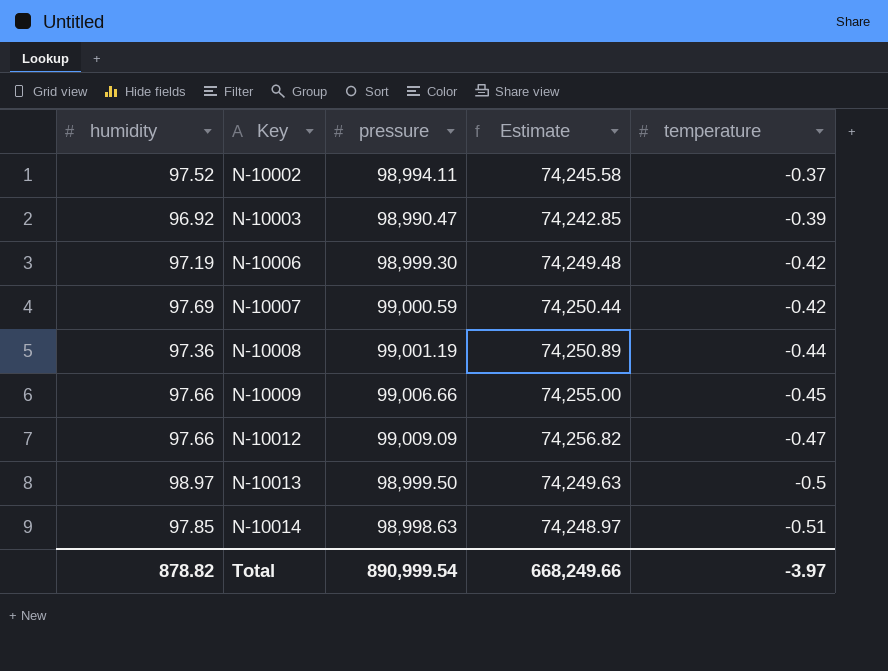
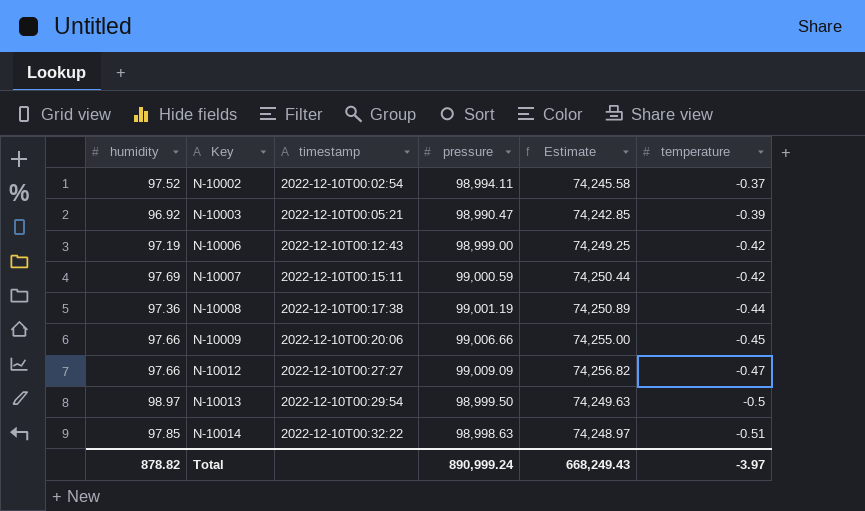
column timestamp | position: none -> 3
N-10006 | pressure: 98,999.30 -> 98,999.00
N-10006 | Estimate: 74,249.48 -> 74,249.25
Total | pressure: 890,999.54 -> 890,999.24
Total | Estimate: 668,249.66 -> 668,249.43

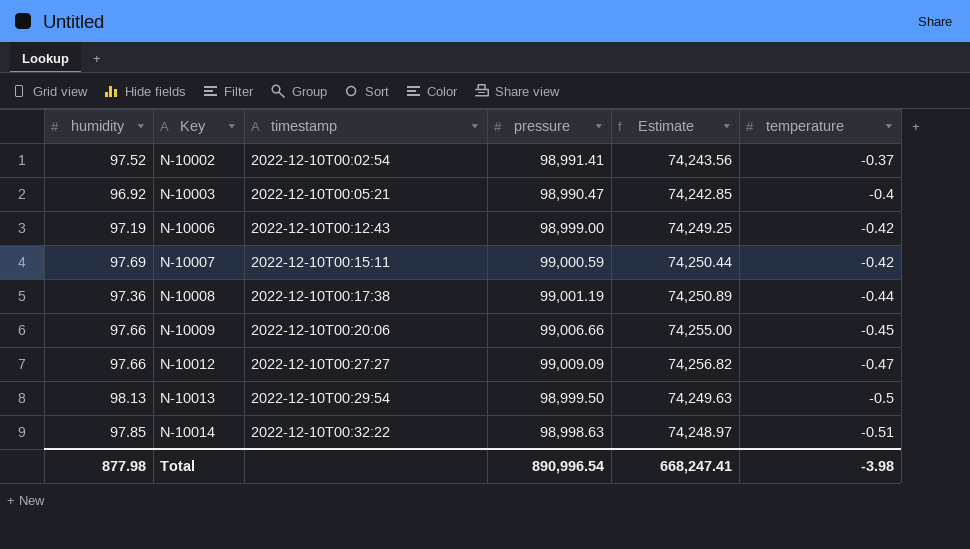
N-10002 | pressure: 98,994.11 -> 98,991.41
N-10002 | Estimate: 74,245.58 -> 74,243.56
N-10003 | temperature: -0.39 -> -0.4
N-10013 | humidity: 98.97 -> 98.13
Total | humidity: 878.82 -> 877.98
Total | pressure: 890,999.24 -> 890,996.54
Total | Estimate: 668,249.43 -> 668,247.41
Total | temperature: -3.97 -> -3.98

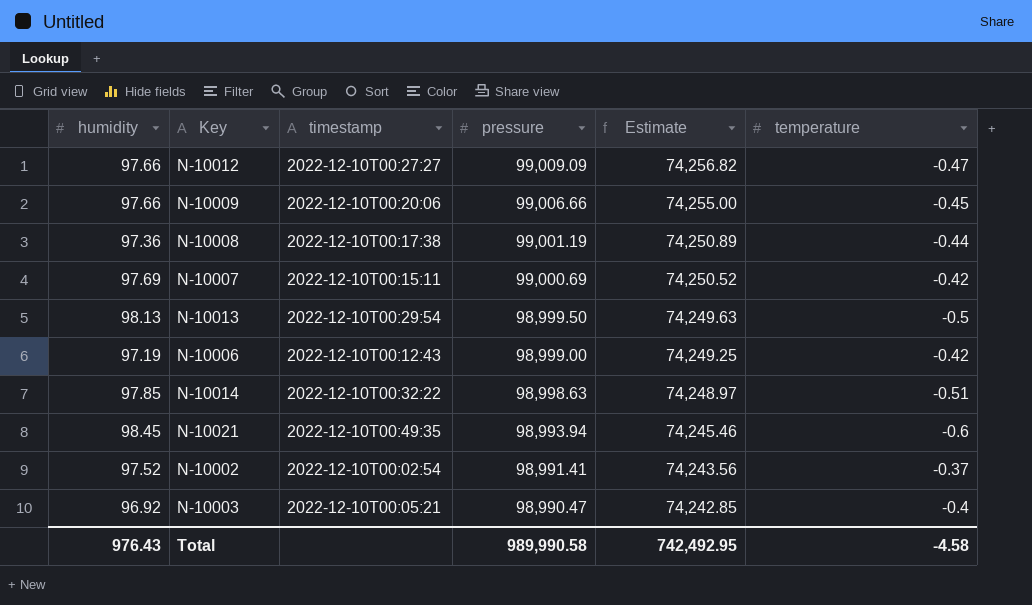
row order: Key ascending -> pressure descending
N-10007 | pressure: 99,000.59 -> 99,000.69
N-10007 | Estimate: 74,250.44 -> 74,250.52
row N-10021: none -> 98.45 | 2022-12-10T00:49:35 | 98,993.94 | 74,245.46 | -0.6
Total | humidity: 877.98 -> 976.43
Total | pressure: 890,996.54 -> 989,990.58
Total | Estimate: 668,247.41 -> 742,492.95
Total | temperature: -3.98 -> -4.58

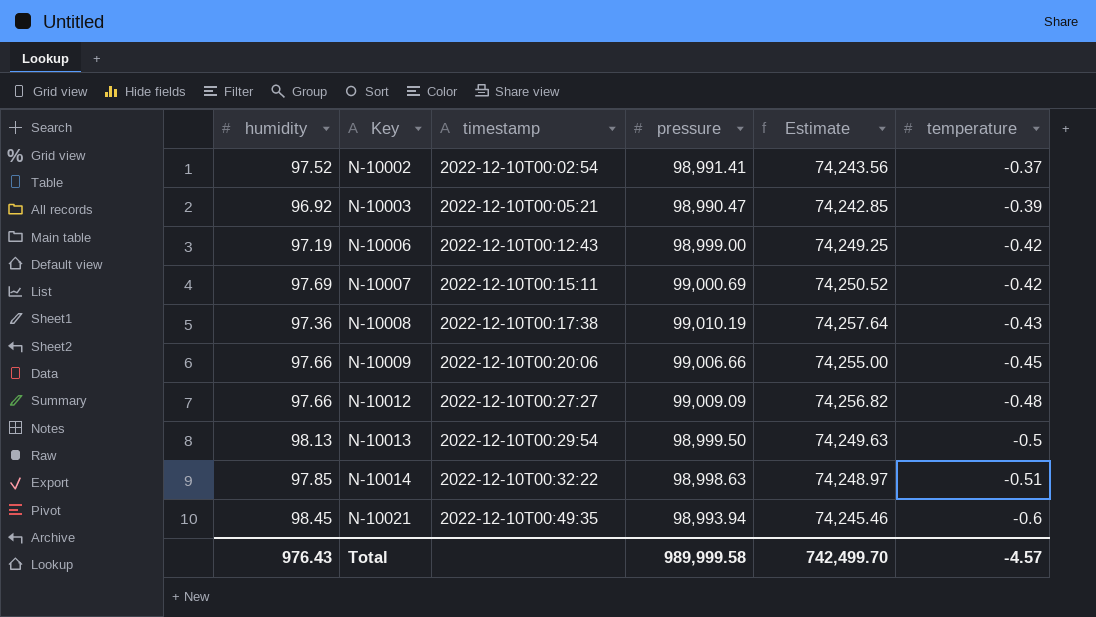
row order: pressure descending -> Key ascending
N-10003 | temperature: -0.4 -> -0.39
N-10008 | pressure: 99,001.19 -> 99,010.19
N-10008 | Estimate: 74,250.89 -> 74,257.64
N-10008 | temperature: -0.44 -> -0.43
N-10012 | temperature: -0.47 -> -0.48
Total | pressure: 989,990.58 -> 989,999.58
Total | Estimate: 742,492.95 -> 742,499.70
Total | temperature: -4.58 -> -4.57

